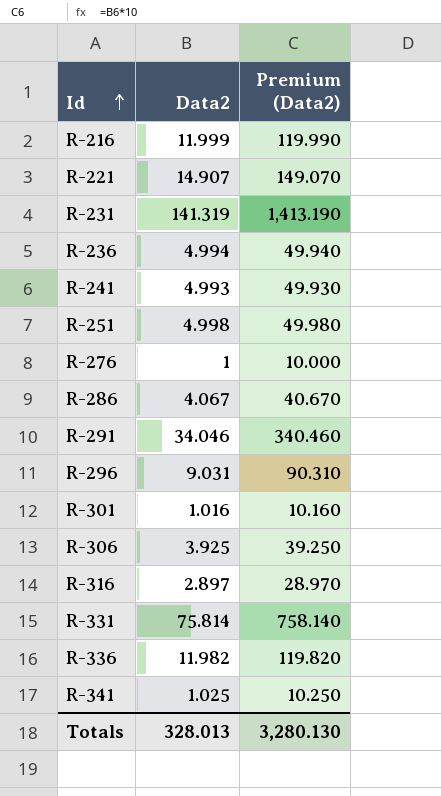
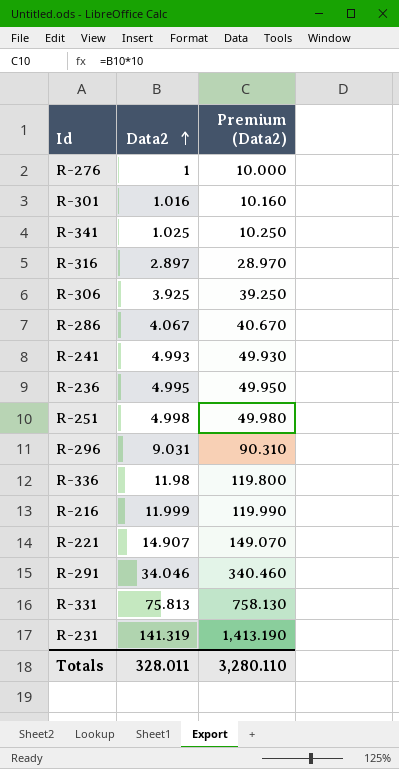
row order: Id ascending -> Data2 ascending
R-236 | Data2: 4.994 -> 4.995
R-236 | Premium (Data2): 49.940 -> 49.950
R-336 | Data2: 11.982 -> 11.98
R-336 | Premium (Data2): 119.820 -> 119.800
R-331 | Data2: 75.814 -> 75.813
R-331 | Premium (Data2): 758.140 -> 758.130
Totals | Data2: 328.013 -> 328.011
Totals | Premium (Data2): 3,280.130 -> 3,280.110

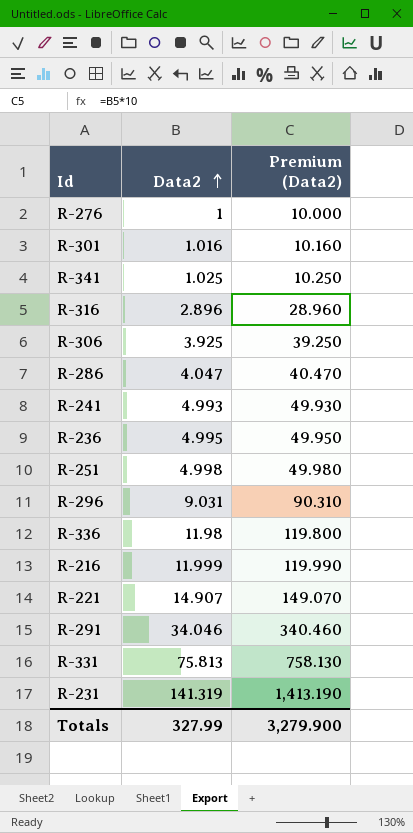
R-316 | Data2: 2.897 -> 2.896
R-316 | Premium (Data2): 28.970 -> 28.960
R-286 | Data2: 4.067 -> 4.047
R-286 | Premium (Data2): 40.670 -> 40.470
Totals | Data2: 328.011 -> 327.99
Totals | Premium (Data2): 3,280.110 -> 3,279.900

